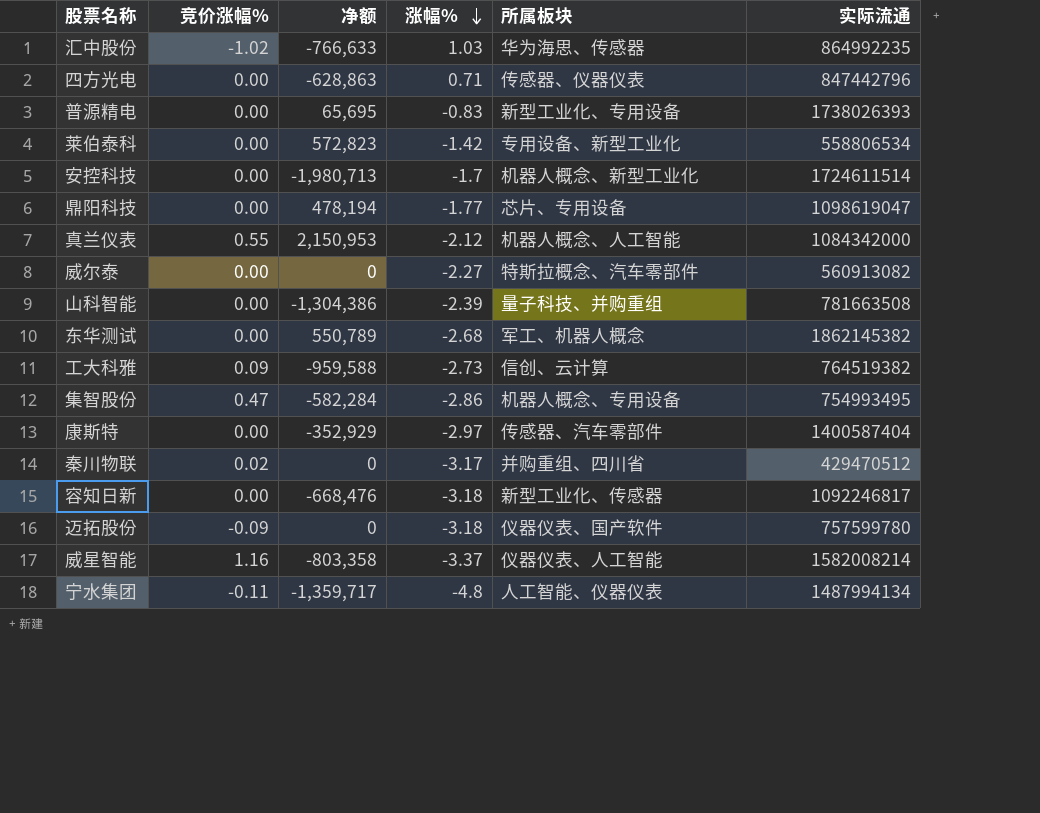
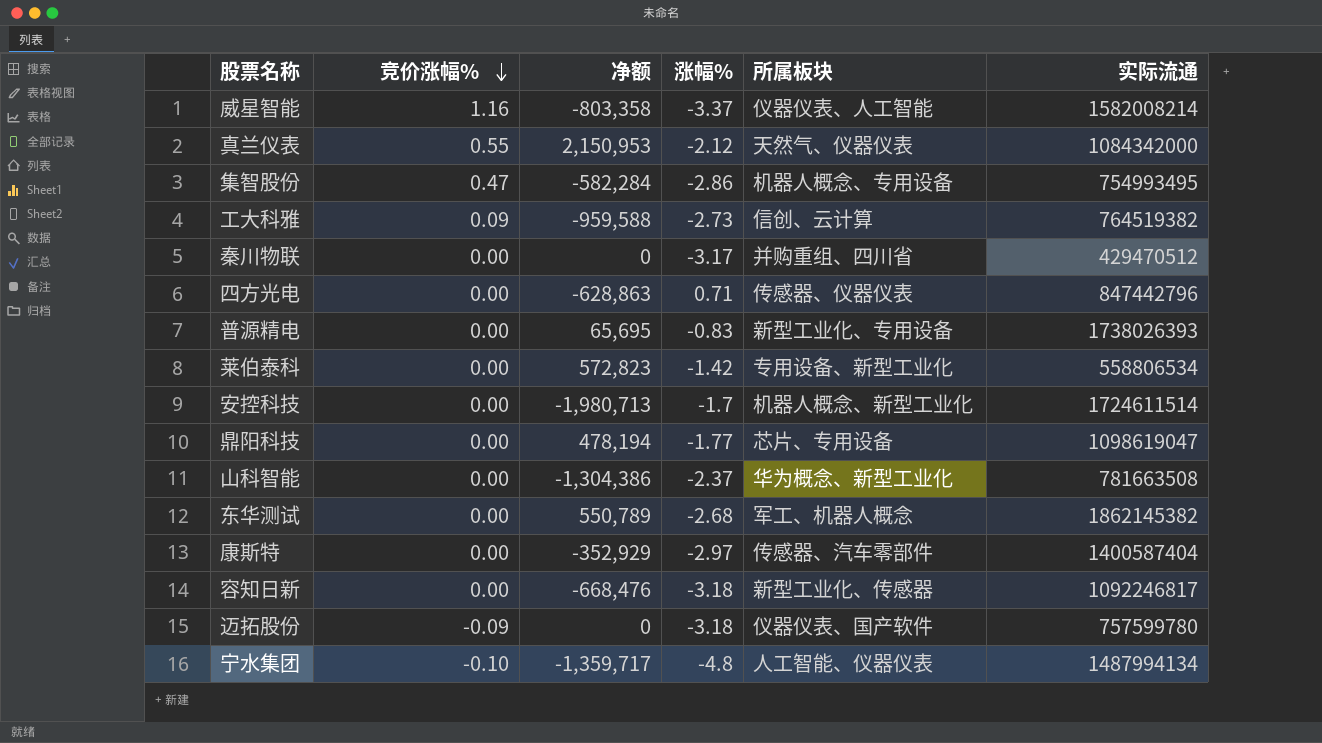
row order: 涨幅% descending -> 竞价涨幅% descending
row 汇中股份: -1.02 | -766,633 | 1.03 | 华为海思、传感器 | 864992235 -> none
row 威尔泰: 0.00 | 0 | -2.27 | 特斯拉概念、汽车零部件 | 560913082 -> none
真兰仪表 | 所属板块: 机器人概念、人工智能 -> 天然气、仪器仪表
秦川物联 | 竞价涨幅%: 0.02 -> 0.00
山科智能 | 涨幅%: -2.39 -> -2.37
山科智能 | 所属板块: 量子科技、并购重组 -> 华为概念、新型工业化
宁水集团 | 竞价涨幅%: -0.11 -> -0.10

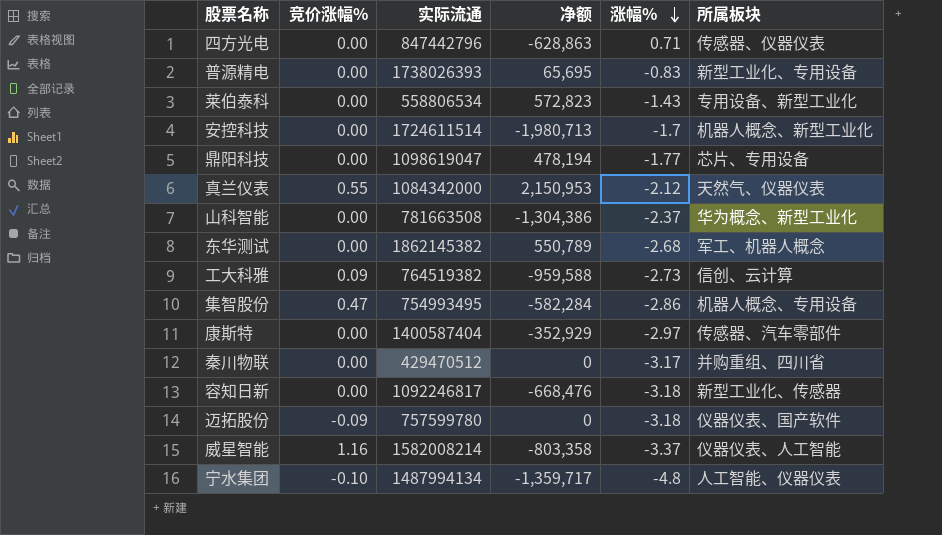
row order: 竞价涨幅% descending -> 涨幅% descending
column 实际流通 | position: 6 -> 3
莱伯泰科 | 涨幅%: -1.42 -> -1.43

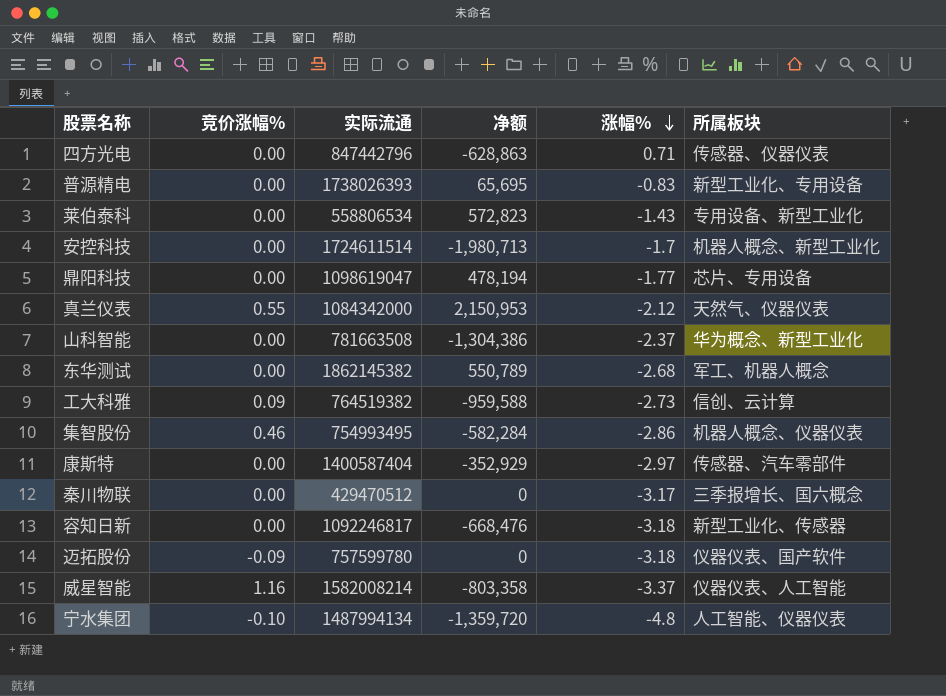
集智股份 | 竞价涨幅%: 0.47 -> 0.46
集智股份 | 所属板块: 机器人概念、专用设备 -> 机器人概念、仪器仪表
秦川物联 | 所属板块: 并购重组、四川省 -> 三季报增长、国六概念
宁水集团 | 净额: -1,359,717 -> -1,359,720

